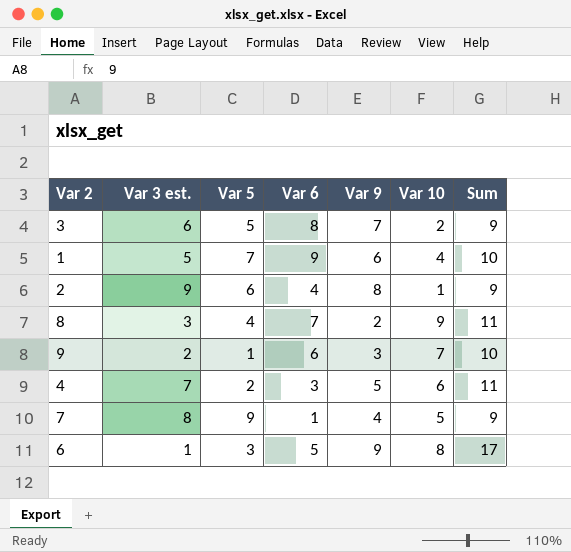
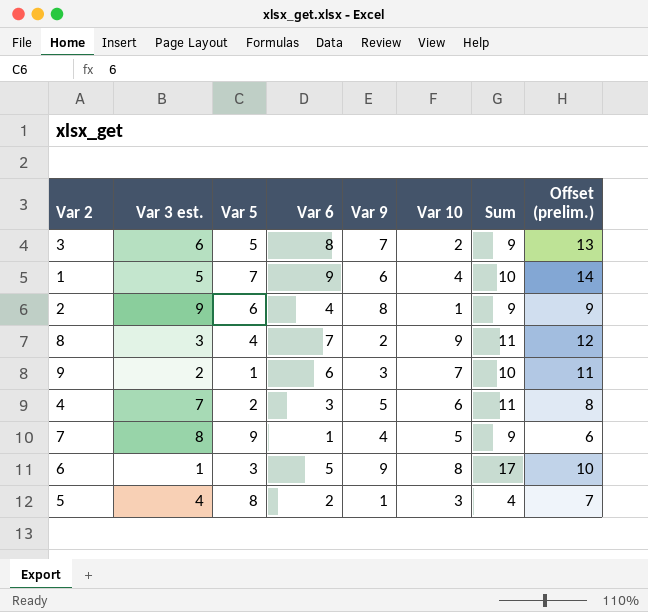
column Offset (prelim.) | formula: none -> [Var 6] + 5
row 5: none -> 4 | 8 | 2 | 1 | 3 | 4 | 7

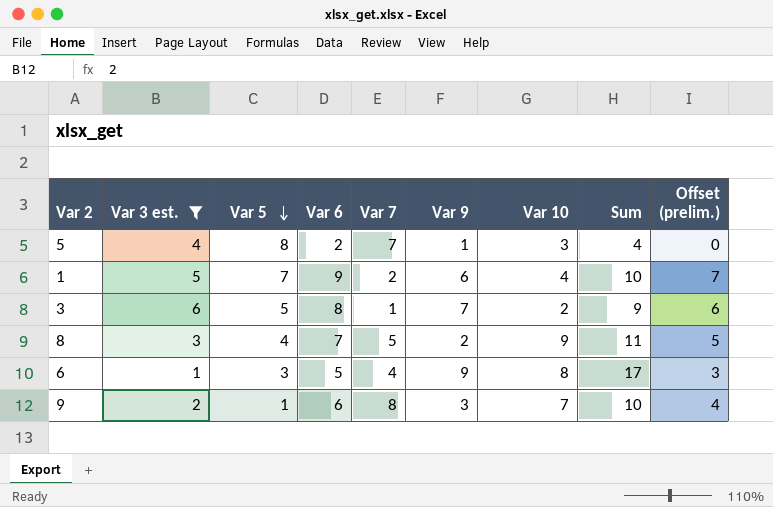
filter: none -> Var 3 est. <= 6
row order: none -> Var 5 descending
column Var 7 | position: none -> 5
column Offset (prelim.) | formula: [Var 6] + 5 -> [Var 6] - 2

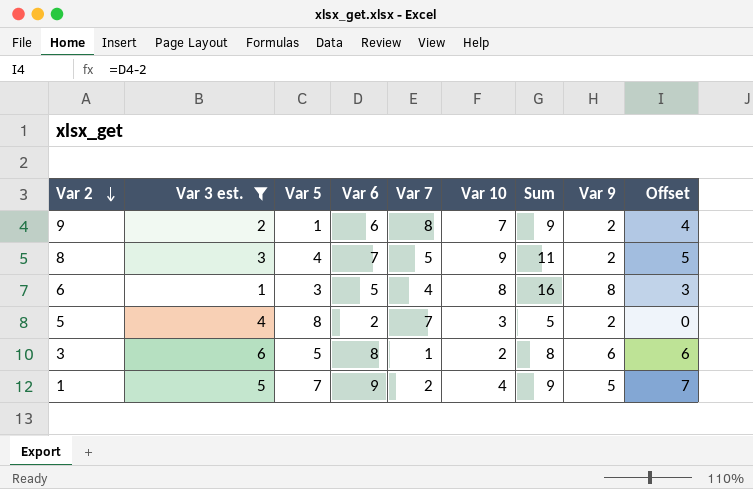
row order: Var 5 descending -> Var 2 descending
column Var 9 | position: 6 -> 8
column name: Offset (prelim.) -> Offset
9 | Sum: 10 -> 9
9 | Var 9: 3 -> 2
6 | Sum: 17 -> 16
6 | Var 9: 9 -> 8
5 | Sum: 4 -> 5
5 | Var 9: 1 -> 2
3 | Sum: 9 -> 8
3 | Var 9: 7 -> 6
1 | Sum: 10 -> 9
1 | Var 9: 6 -> 5

